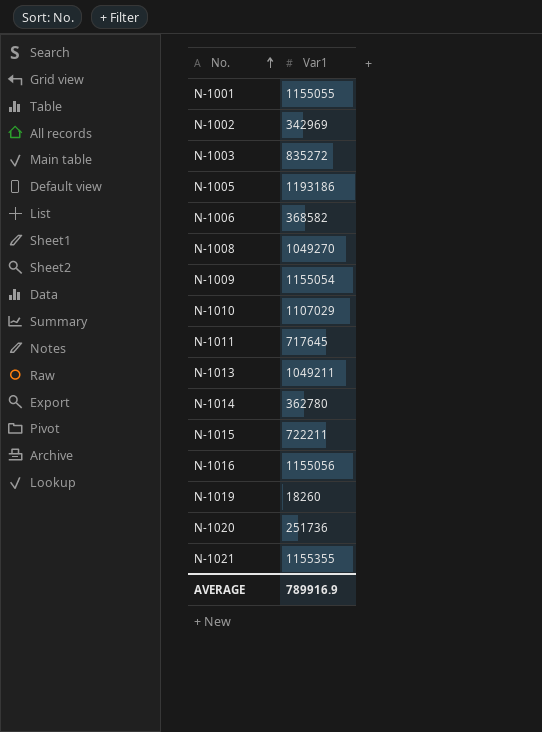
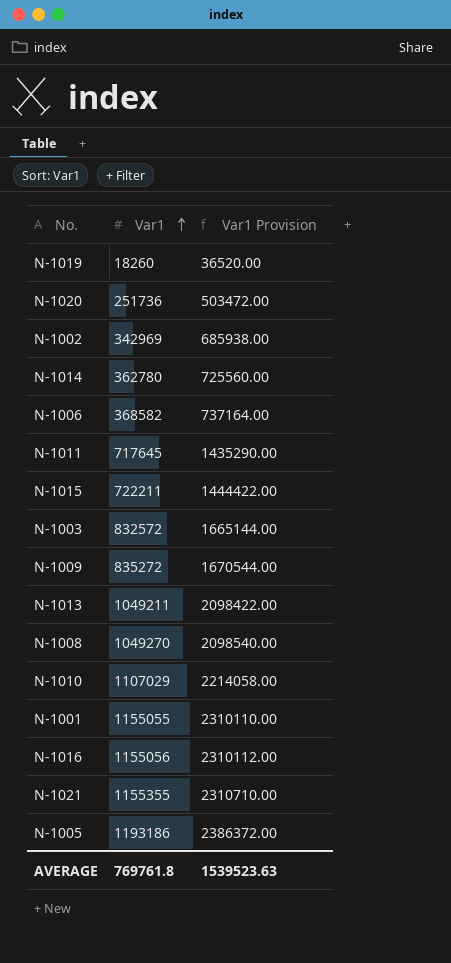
row order: No. ascending -> Var1 ascending
column Var1 Provision | formula: none -> [Var1] * 2
N-1003 | Var1: 835272 -> 832572
N-1009 | Var1: 1155054 -> 835272
AVERAGE | Var1: 789916.9 -> 769761.8

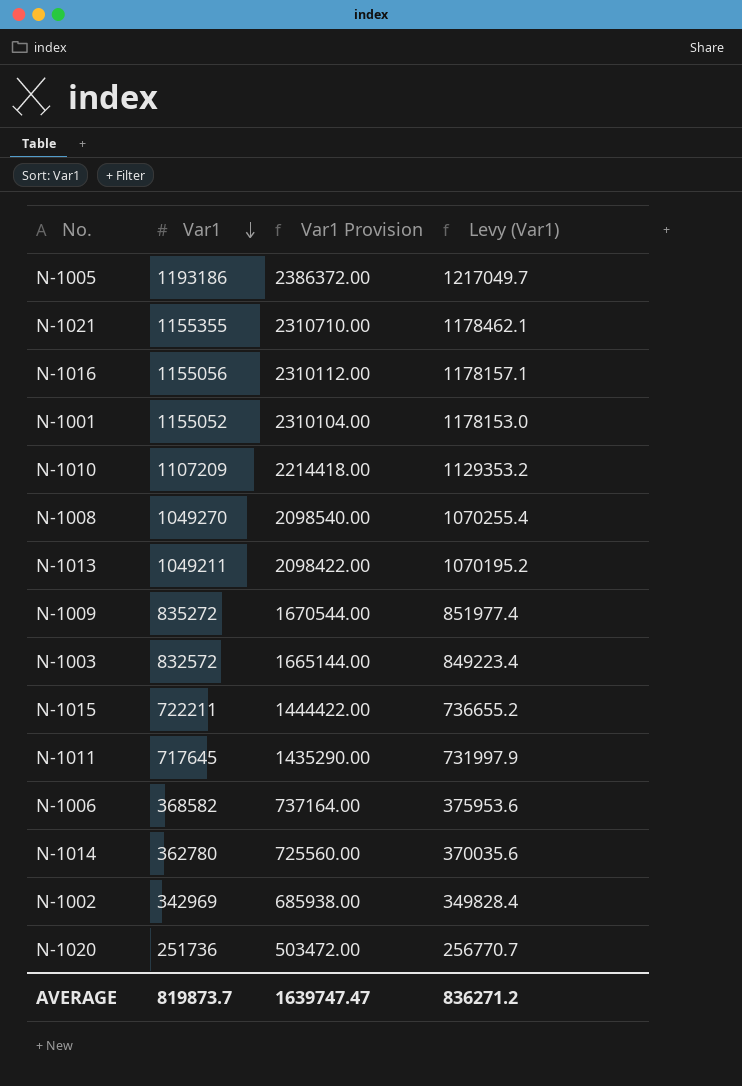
row order: Var1 ascending -> Var1 descending
column Levy (Var1) | formula: none -> [Var1] * 1.02
row N-1019: 18260 | 36520.00 -> none
N-1001 | Var1: 1155055 -> 1155052
N-1001 | Var1 Provision: 2310110.00 -> 2310104.00
N-1010 | Var1: 1107029 -> 1107209
N-1010 | Var1 Provision: 2214058.00 -> 2214418.00
AVERAGE | Var1: 769761.8 -> 819873.7
AVERAGE | Var1 Provision: 1539523.63 -> 1639747.47

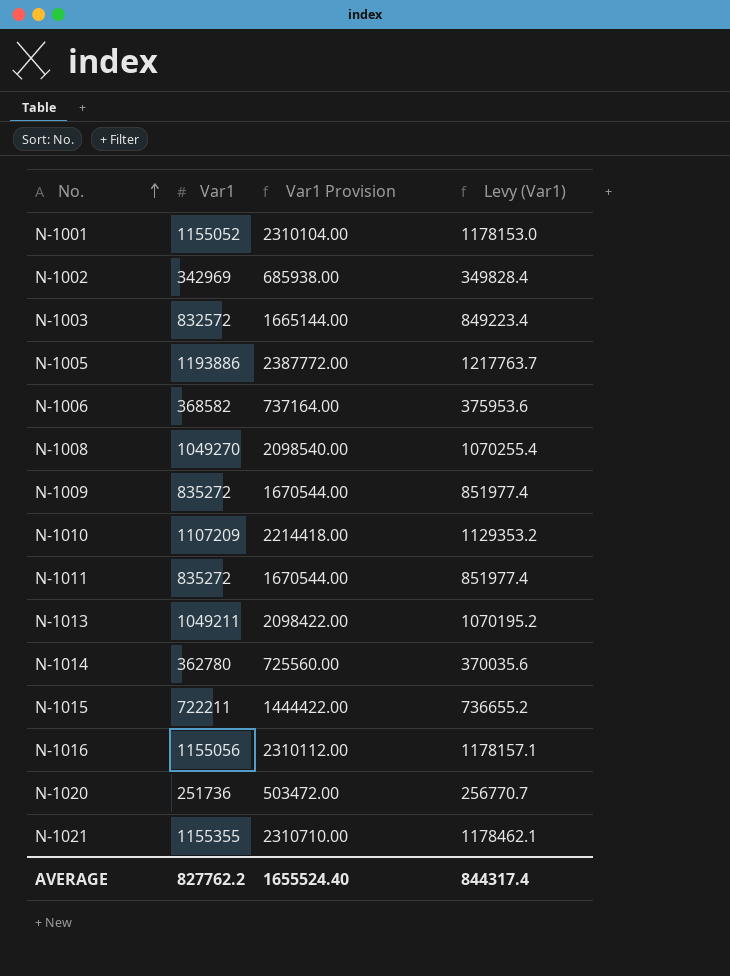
row order: Var1 descending -> No. ascending
N-1005 | Var1: 1193186 -> 1193886
N-1005 | Var1 Provision: 2386372.00 -> 2387772.00
N-1005 | Levy (Var1): 1217049.7 -> 1217763.7
N-1011 | Var1: 717645 -> 835272
N-1011 | Var1 Provision: 1435290.00 -> 1670544.00
N-1011 | Levy (Var1): 731997.9 -> 851977.4
AVERAGE | Var1: 819873.7 -> 827762.2
AVERAGE | Var1 Provision: 1639747.47 -> 1655524.40
AVERAGE | Levy (Var1): 836271.2 -> 844317.4

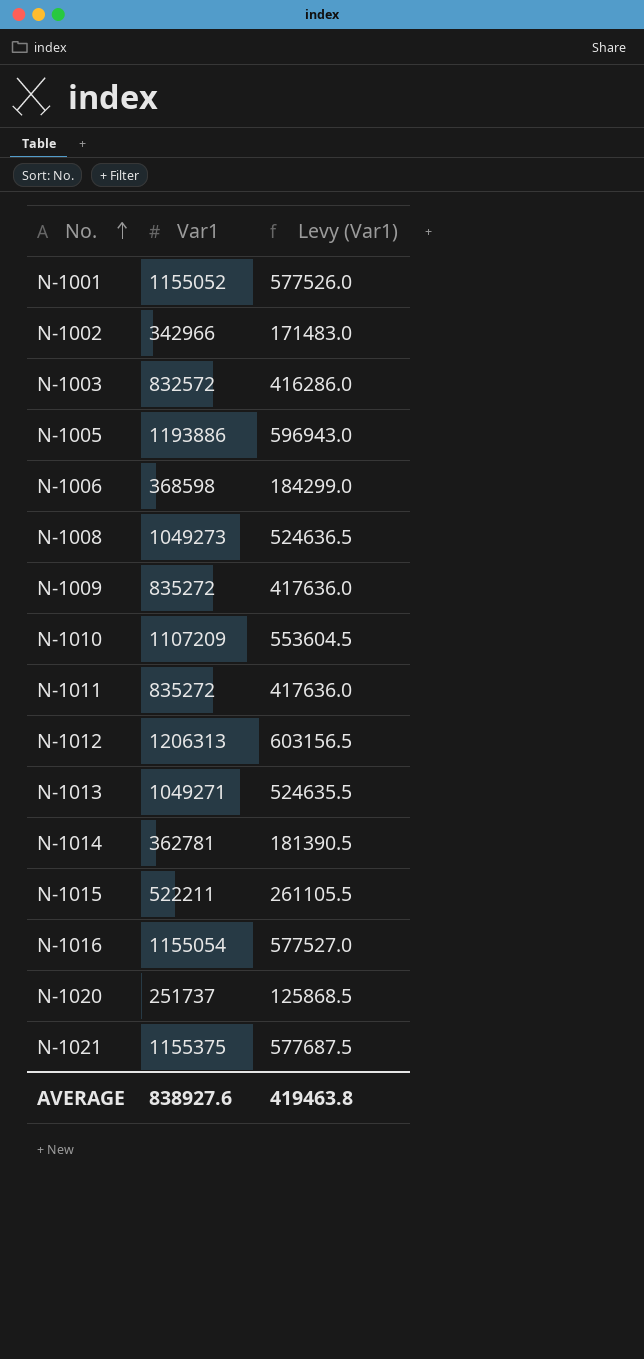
column Var1 Provision | formula: [Var1] * 2 -> none
column Levy (Var1) | formula: [Var1] * 1.02 -> [Var1] * 0.5
N-1002 | Var1: 342969 -> 342966
N-1006 | Var1: 368582 -> 368598
N-1008 | Var1: 1049270 -> 1049273
row N-1012: none -> 1206313 | 603156.5
N-1013 | Var1: 1049211 -> 1049271
N-1014 | Var1: 362780 -> 362781
N-1015 | Var1: 722211 -> 522211
N-1016 | Var1: 1155056 -> 1155054
N-1020 | Var1: 251736 -> 251737
N-1021 | Var1: 1155355 -> 1155375
AVERAGE | Var1: 827762.2 -> 838927.6
AVERAGE | Levy (Var1): 844317.4 -> 419463.8

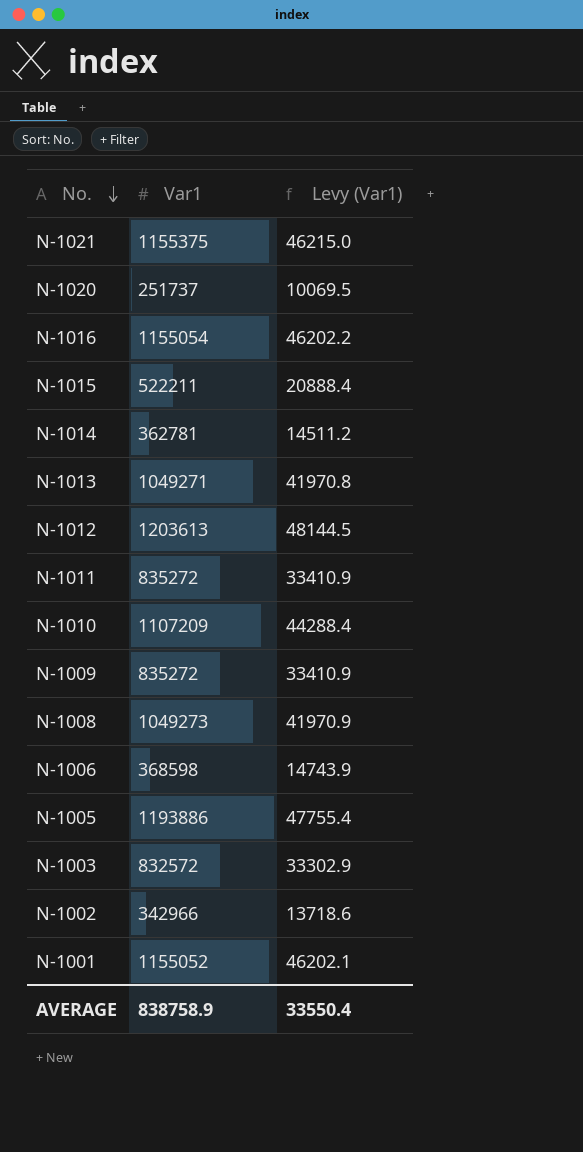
row order: No. ascending -> No. descending
column Levy (Var1) | formula: [Var1] * 0.5 -> [Var1] * 0.04
N-1012 | Var1: 1206313 -> 1203613
AVERAGE | Var1: 838927.6 -> 838758.9
AVERAGE | Levy (Var1): 419463.8 -> 33550.4

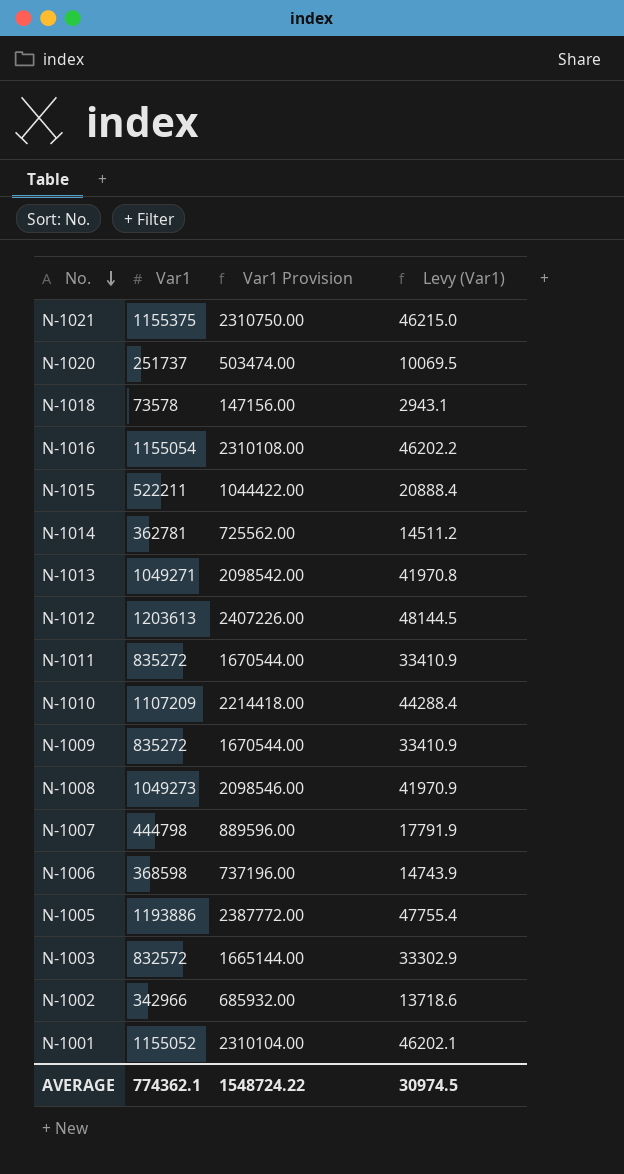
column Var1 Provision | formula: none -> [Var1] * 2
row N-1018: none -> 73578 | 147156.00 | 2943.1
row N-1007: none -> 444798 | 889596.00 | 17791.9
AVERAGE | Var1: 838758.9 -> 774362.1
AVERAGE | Levy (Var1): 33550.4 -> 30974.5

